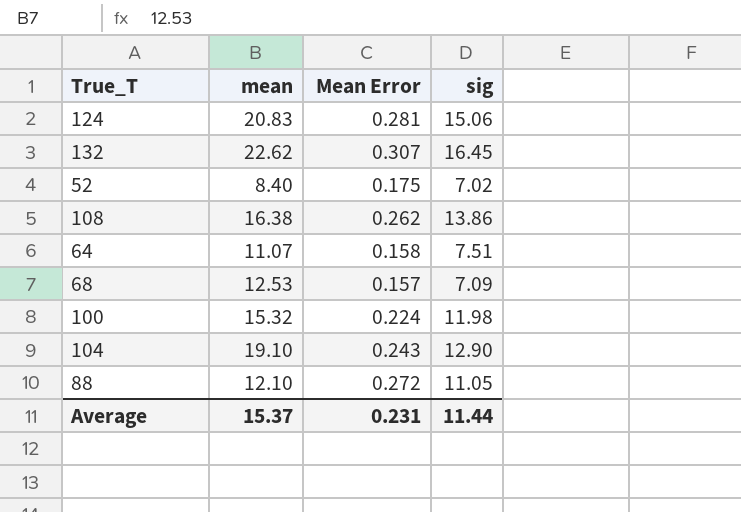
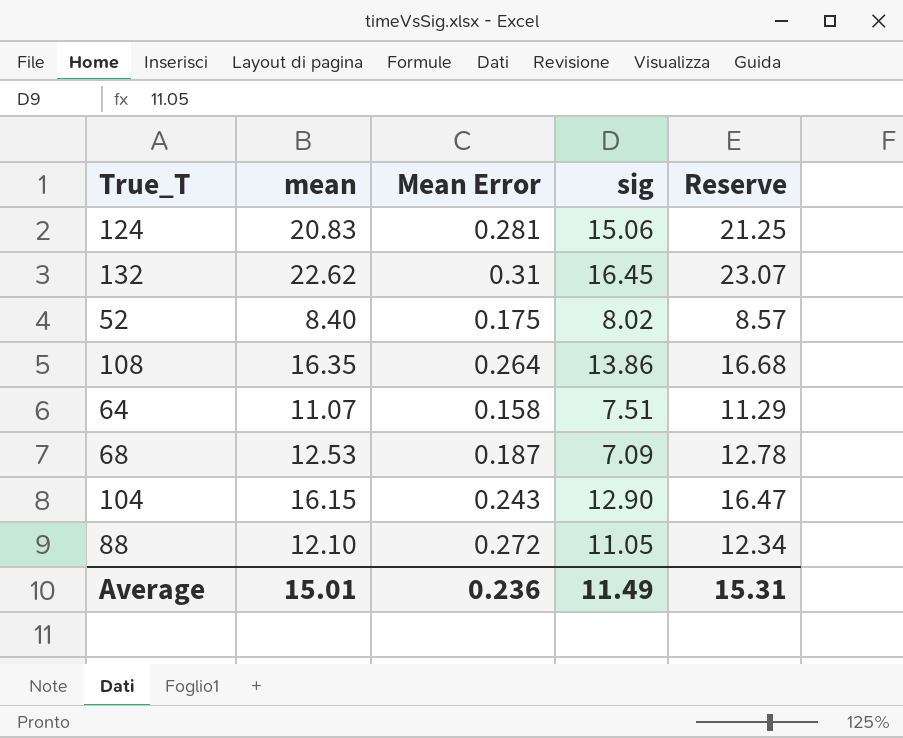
column Reserve | formula: none -> [mean] * 1.02
row 100: 15.32 | 0.224 | 11.98 -> none
132 | Mean Error: 0.307 -> 0.31
52 | sig: 7.02 -> 8.02
108 | mean: 16.38 -> 16.35
108 | Mean Error: 0.262 -> 0.264
68 | Mean Error: 0.157 -> 0.187
104 | mean: 19.10 -> 16.15
Average | mean: 15.37 -> 15.01
Average | Mean Error: 0.231 -> 0.236
Average | sig: 11.44 -> 11.49

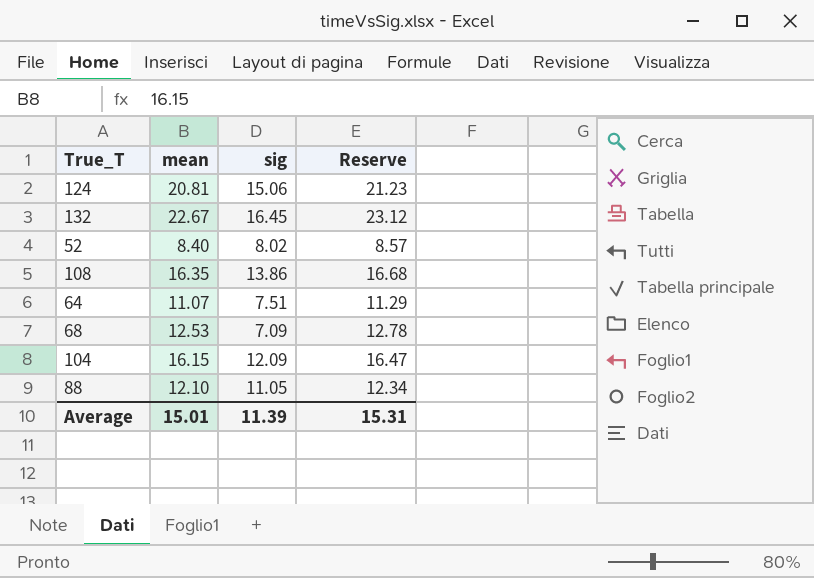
column Mean Error | position: 3 -> none
124 | mean: 20.83 -> 20.81
124 | Reserve: 21.25 -> 21.23
132 | mean: 22.62 -> 22.67
132 | Reserve: 23.07 -> 23.12
104 | sig: 12.90 -> 12.09
Average | sig: 11.49 -> 11.39

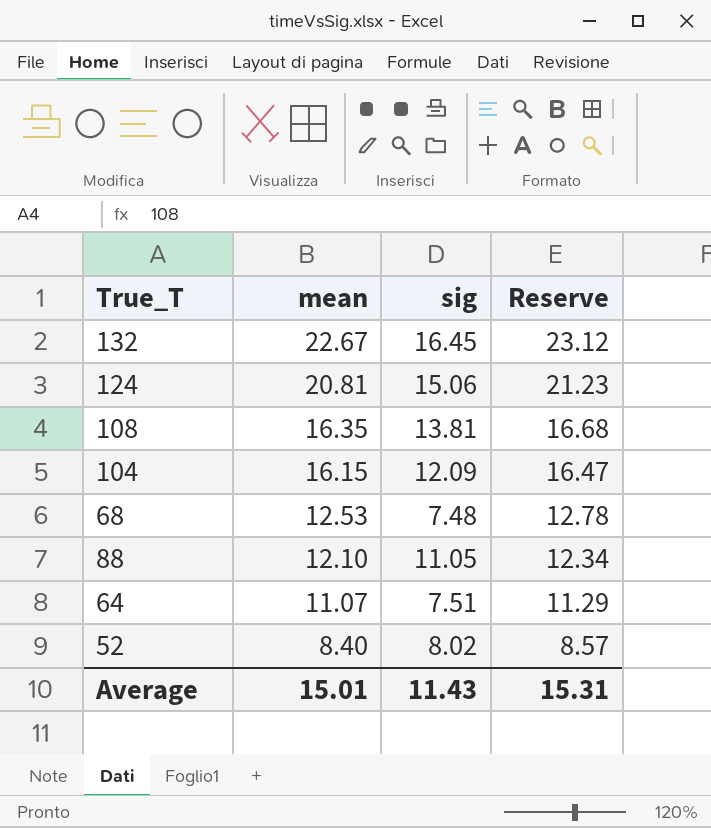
row order: none -> mean descending
108 | sig: 13.86 -> 13.81
68 | sig: 7.09 -> 7.48
Average | sig: 11.39 -> 11.43

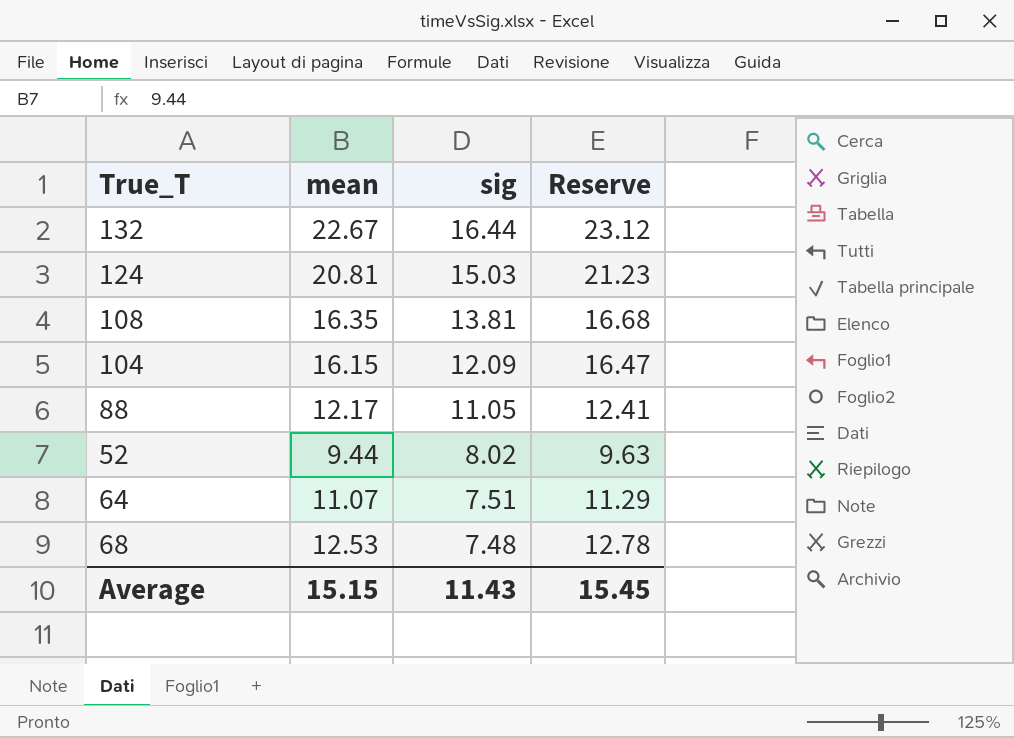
row order: mean descending -> sig descending
132 | sig: 16.45 -> 16.44
124 | sig: 15.06 -> 15.03
88 | mean: 12.10 -> 12.17
88 | Reserve: 12.34 -> 12.41
52 | mean: 8.40 -> 9.44
52 | Reserve: 8.57 -> 9.63
Average | mean: 15.01 -> 15.15
Average | Reserve: 15.31 -> 15.45

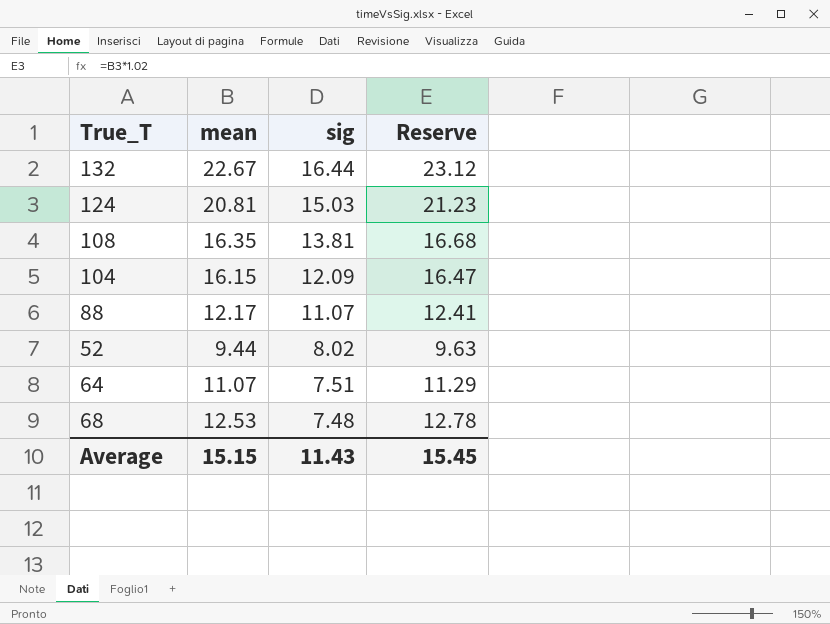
88 | sig: 11.05 -> 11.07

